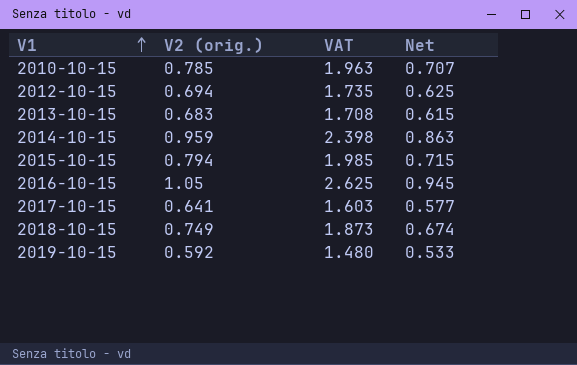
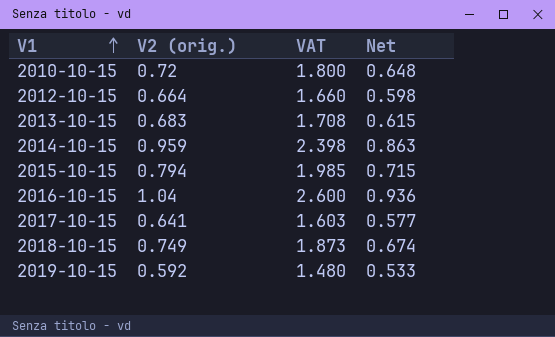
2010-10-15 | V2 (orig.): 0.785 -> 0.72
2010-10-15 | VAT: 1.963 -> 1.800
2010-10-15 | Net: 0.707 -> 0.648
2012-10-15 | V2 (orig.): 0.694 -> 0.664
2012-10-15 | VAT: 1.735 -> 1.660
2012-10-15 | Net: 0.625 -> 0.598
2016-10-15 | V2 (orig.): 1.05 -> 1.04
2016-10-15 | VAT: 2.625 -> 2.600
2016-10-15 | Net: 0.945 -> 0.936

